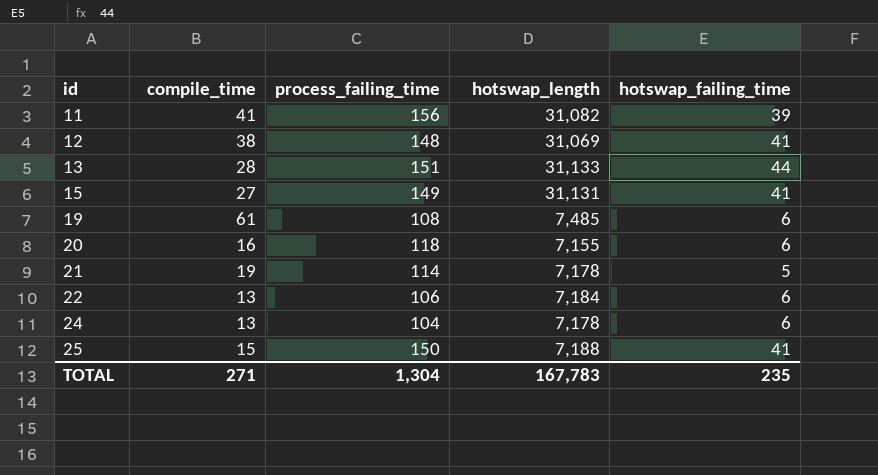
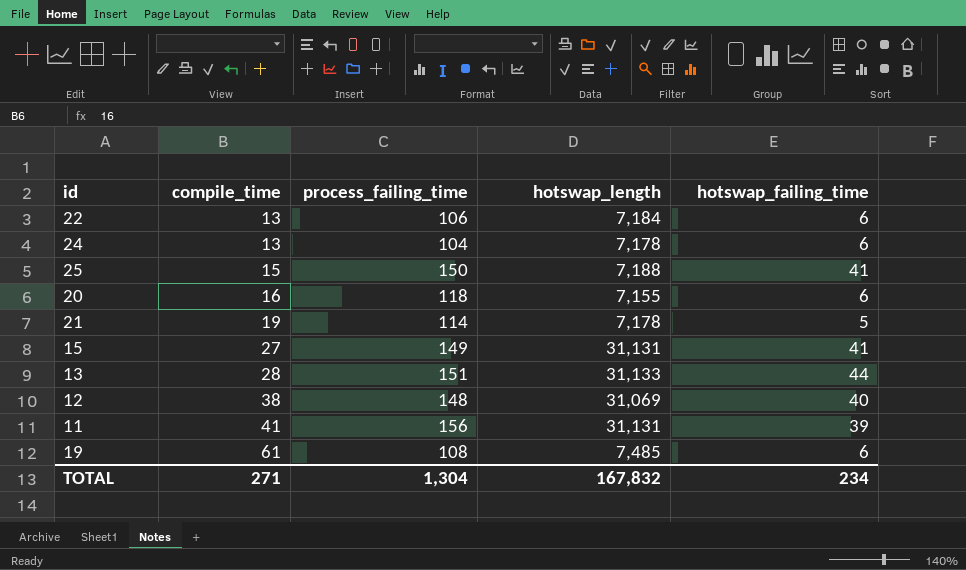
row order: id ascending -> compile_time ascending
12 | hotswap_failing_time: 41 -> 40
11 | hotswap_length: 31,082 -> 31,131
TOTAL | hotswap_length: 167,783 -> 167,832
TOTAL | hotswap_failing_time: 235 -> 234

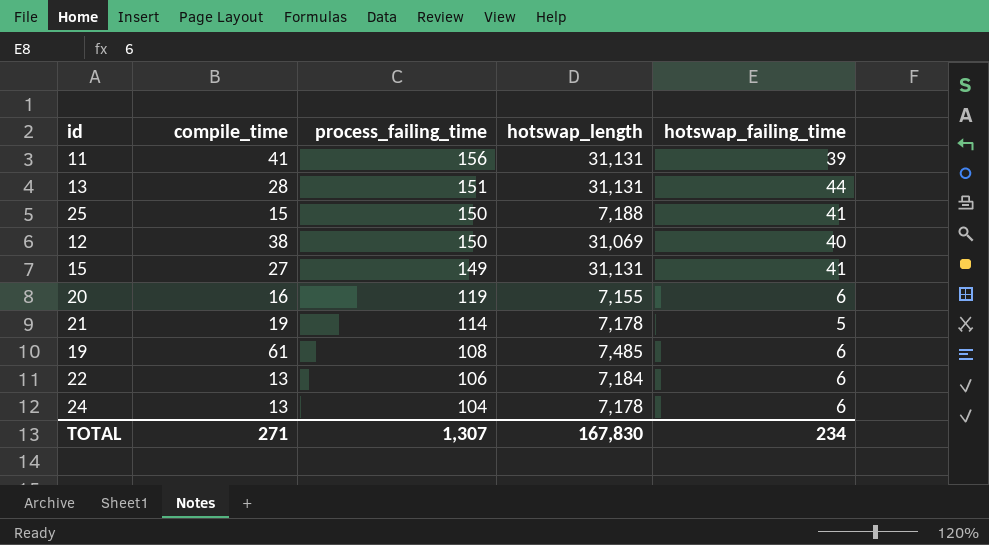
row order: compile_time ascending -> process_failing_time descending
13 | hotswap_length: 31,133 -> 31,131
12 | process_failing_time: 148 -> 150
20 | process_failing_time: 118 -> 119
TOTAL | process_failing_time: 1,304 -> 1,307
TOTAL | hotswap_length: 167,832 -> 167,830

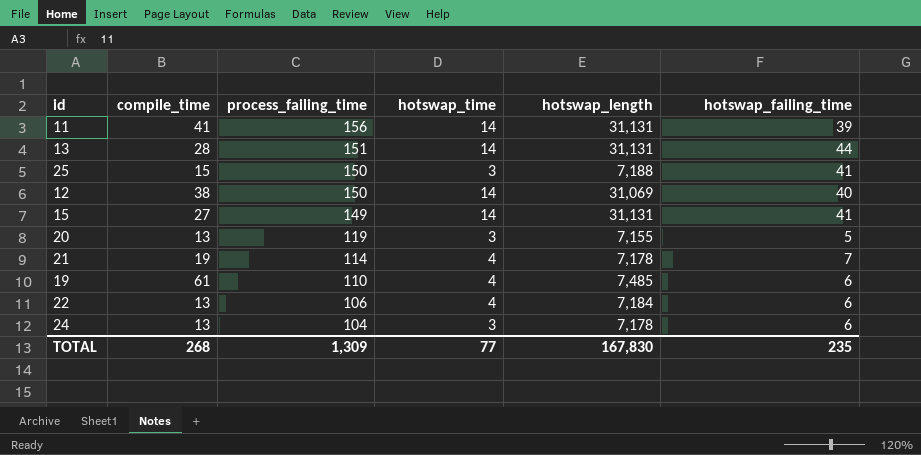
column hotswap_time | position: none -> 4
20 | compile_time: 16 -> 13
20 | hotswap_failing_time: 6 -> 5
21 | hotswap_failing_time: 5 -> 7
19 | process_failing_time: 108 -> 110
TOTAL | compile_time: 271 -> 268
TOTAL | process_failing_time: 1,307 -> 1,309
TOTAL | hotswap_failing_time: 234 -> 235

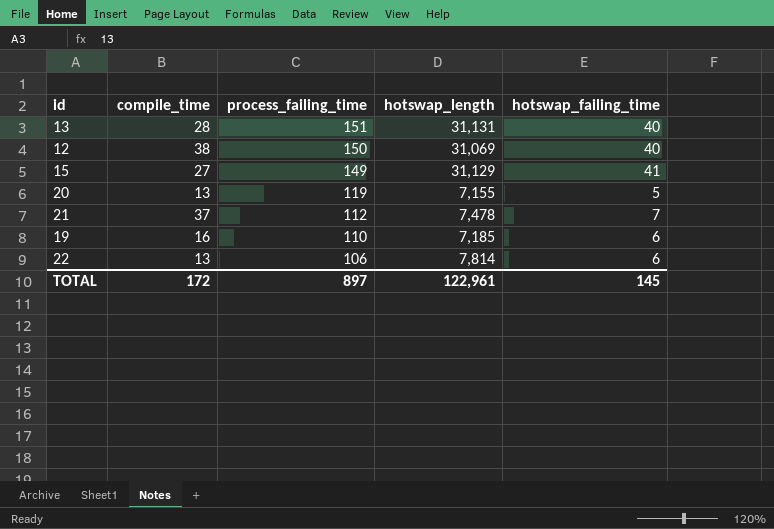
column hotswap_time | position: 4 -> none
row 11: 41 | 156 | 14 | 31,131 | 39 -> none
row 25: 15 | 150 | 3 | 7,188 | 41 -> none
row 24: 13 | 104 | 3 | 7,178 | 6 -> none
13 | hotswap_failing_time: 44 -> 40
15 | hotswap_length: 31,131 -> 31,129
21 | compile_time: 19 -> 37
21 | process_failing_time: 114 -> 112
21 | hotswap_length: 7,178 -> 7,478
19 | compile_time: 61 -> 16
19 | hotswap_length: 7,485 -> 7,185
22 | hotswap_length: 7,184 -> 7,814
TOTAL | compile_time: 268 -> 172
TOTAL | process_failing_time: 1,309 -> 897
TOTAL | hotswap_length: 167,830 -> 122,961
TOTAL | hotswap_failing_time: 235 -> 145

